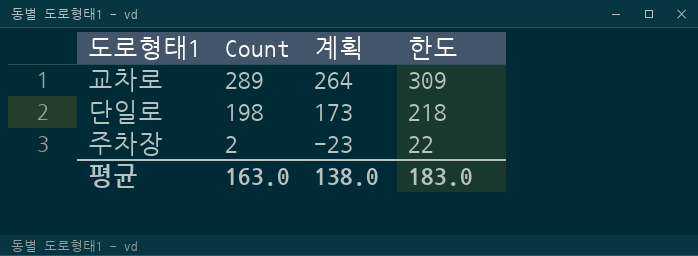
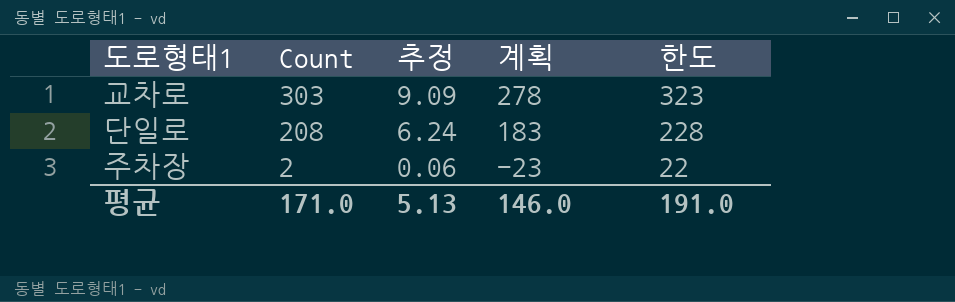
column 추정 | formula: none -> [Count] * 0.03
교차로 | Count: 289 -> 303
교차로 | 계획: 264 -> 278
교차로 | 한도: 309 -> 323
단일로 | Count: 198 -> 208
단일로 | 계획: 173 -> 183
단일로 | 한도: 218 -> 228
평균 | Count: 163.0 -> 171.0
평균 | 계획: 138.0 -> 146.0
평균 | 한도: 183.0 -> 191.0

